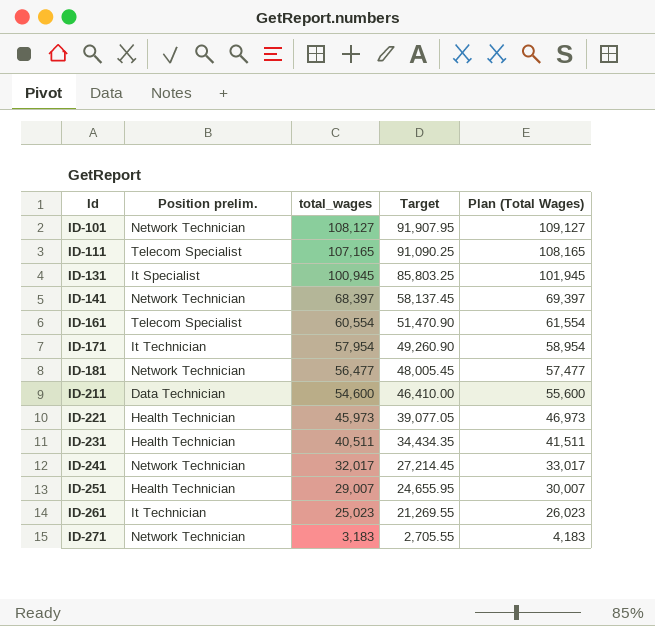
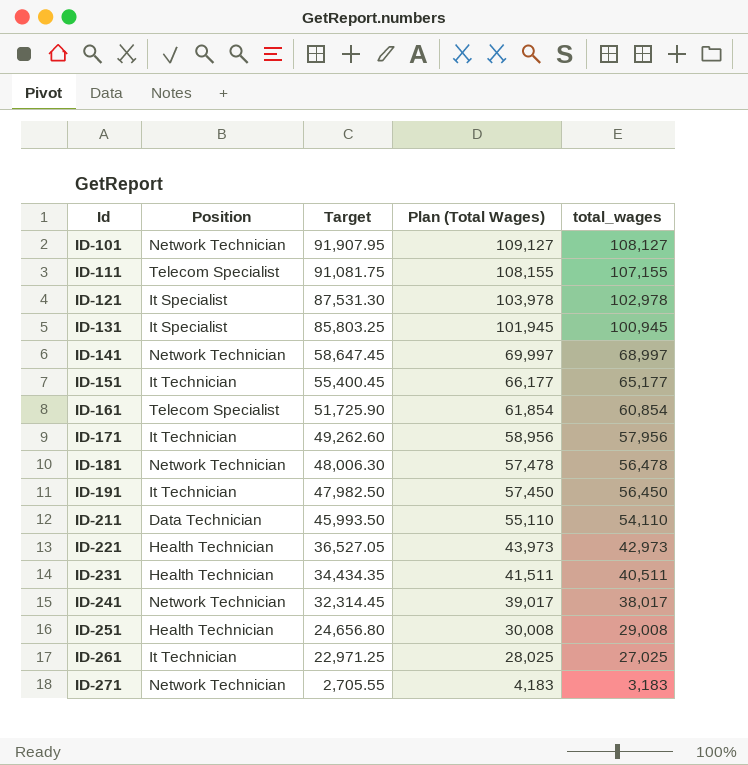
column name: Position prelim. -> Position
column total_wages | position: 3 -> 5
ID-111 | Target: 91,090.25 -> 91,081.75
ID-111 | Plan (Total Wages): 108,165 -> 108,155
ID-111 | total_wages: 107,165 -> 107,155
row ID-121: none -> It Specialist | 87,531.30 | 103,978 | 102,978
ID-141 | Target: 58,137.45 -> 58,647.45
ID-141 | Plan (Total Wages): 69,397 -> 69,997
ID-141 | total_wages: 68,397 -> 68,997
row ID-151: none -> It Technician | 55,400.45 | 66,177 | 65,177
ID-161 | Target: 51,470.90 -> 51,725.90
ID-161 | Plan (Total Wages): 61,554 -> 61,854
ID-161 | total_wages: 60,554 -> 60,854
ID-171 | Target: 49,260.90 -> 49,262.60
ID-171 | Plan (Total Wages): 58,954 -> 58,956
ID-171 | total_wages: 57,954 -> 57,956
ID-181 | Target: 48,005.45 -> 48,006.30
ID-181 | Plan (Total Wages): 57,477 -> 57,478
ID-181 | total_wages: 56,477 -> 56,478
row ID-191: none -> It Technician | 47,982.50 | 57,450 | 56,450
ID-211 | Target: 46,410.00 -> 45,993.50
ID-211 | Plan (Total Wages): 55,600 -> 55,110
ID-211 | total_wages: 54,600 -> 54,110
ID-221 | Target: 39,077.05 -> 36,527.05
ID-221 | Plan (Total Wages): 46,973 -> 43,973
ID-221 | total_wages: 45,973 -> 42,973
ID-241 | Target: 27,214.45 -> 32,314.45
ID-241 | Plan (Total Wages): 33,017 -> 39,017
ID-241 | total_wages: 32,017 -> 38,017
ID-251 | Target: 24,655.95 -> 24,656.80
ID-251 | Plan (Total Wages): 30,007 -> 30,008
ID-251 | total_wages: 29,007 -> 29,008
ID-261 | Target: 21,269.55 -> 22,971.25
ID-261 | Plan (Total Wages): 26,023 -> 28,025
ID-261 | total_wages: 25,023 -> 27,025

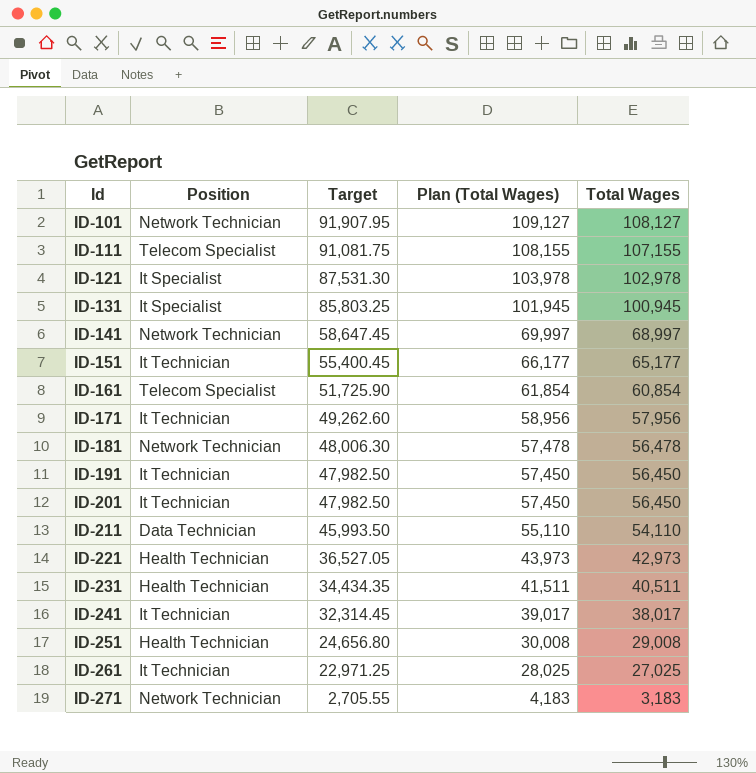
column name: total_wages -> Total Wages
row ID-201: none -> It Technician | 47,982.50 | 57,450 | 56,450
ID-241 | Position: Network Technician -> It Technician

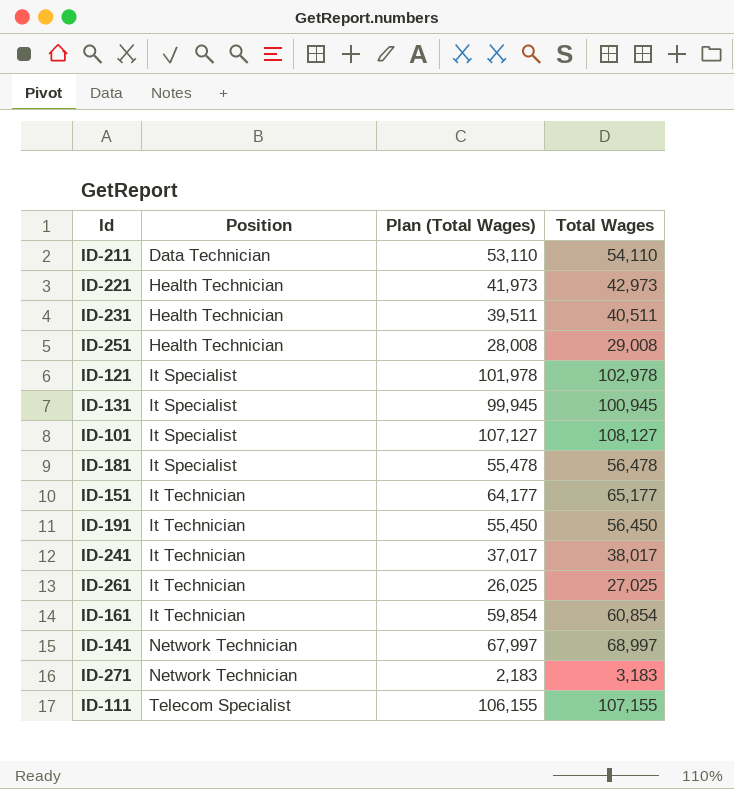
row order: Id ascending -> Position ascending
column Target | formula: [Total Wages] * 0.85 -> none
column Plan (Total Wages) | formula: [Total Wages] + 1000 -> [Total Wages] - 1000
row ID-171: It Technician | 49,262.60 | 58,956 | 57,956 -> none
row ID-201: It Technician | 47,982.50 | 57,450 | 56,450 -> none
ID-101 | Position: Network Technician -> It Specialist
ID-181 | Position: Network Technician -> It Specialist
ID-161 | Position: Telecom Specialist -> It Technician

